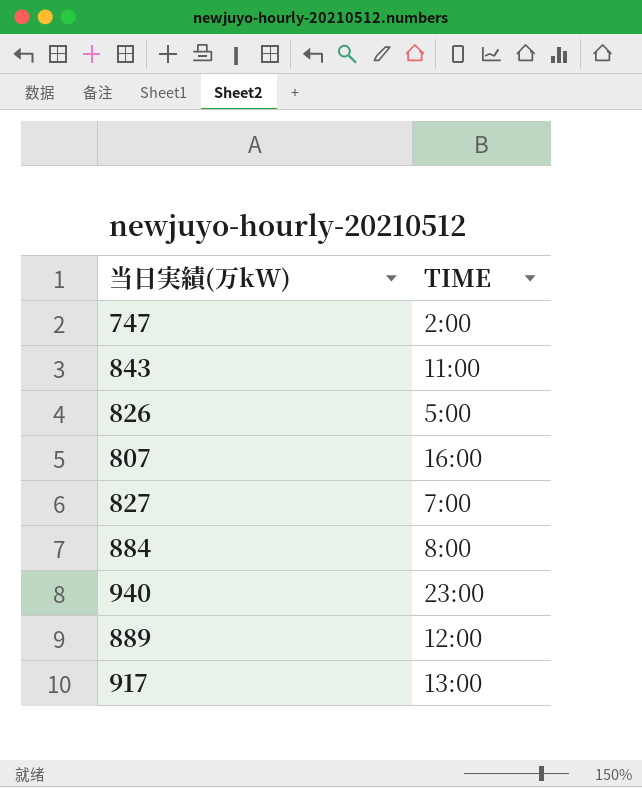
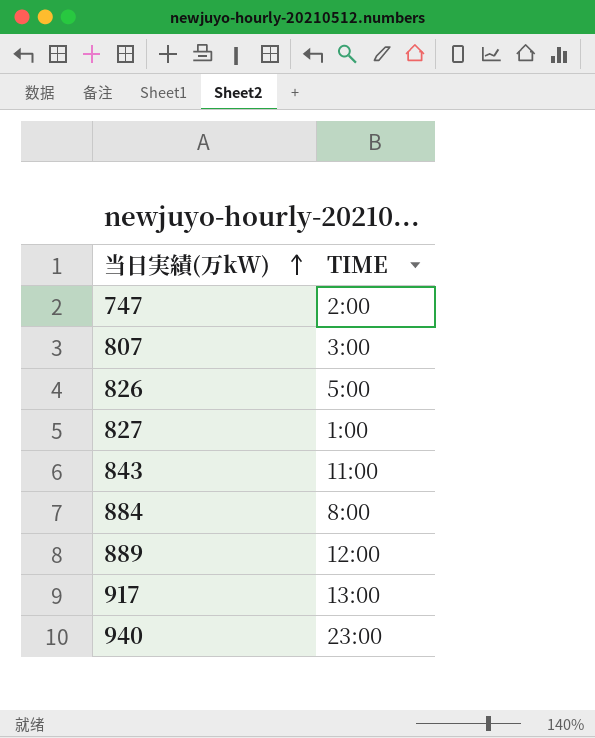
row order: none -> 当日実績(万kW) ascending
807 | TIME: 16:00 -> 3:00
827 | TIME: 7:00 -> 1:00

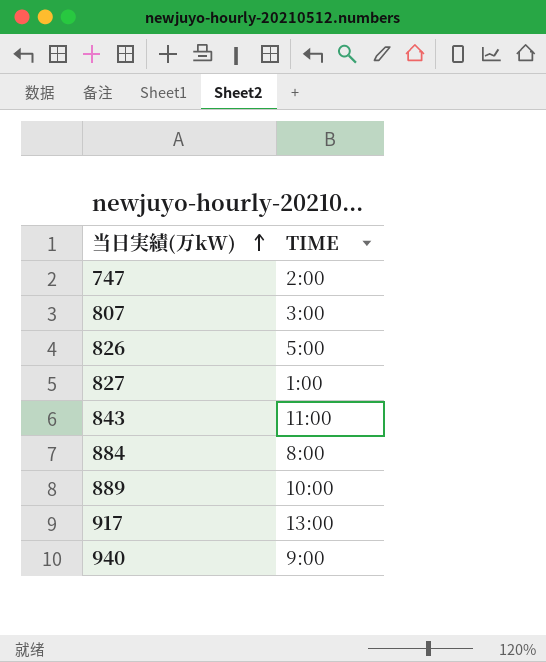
889 | TIME: 12:00 -> 10:00
940 | TIME: 23:00 -> 9:00

